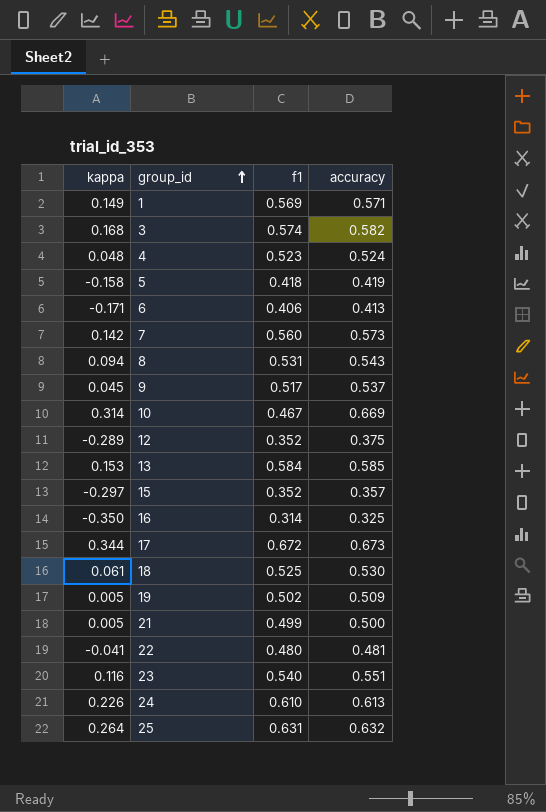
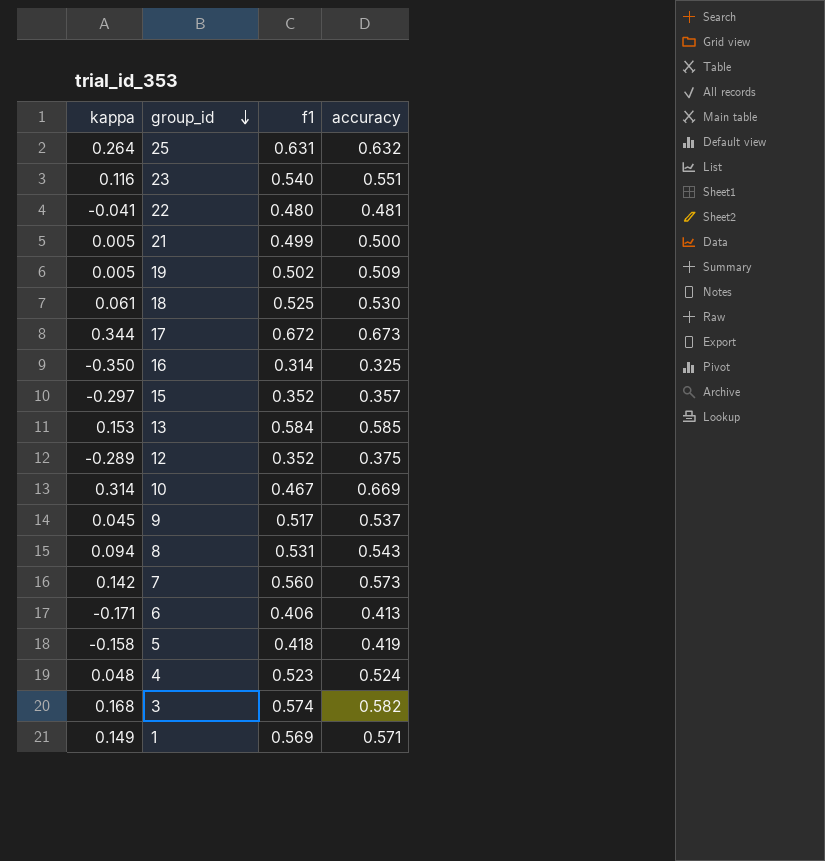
row order: group_id ascending -> group_id descending
row 24: 0.226 | 0.610 | 0.613 -> none

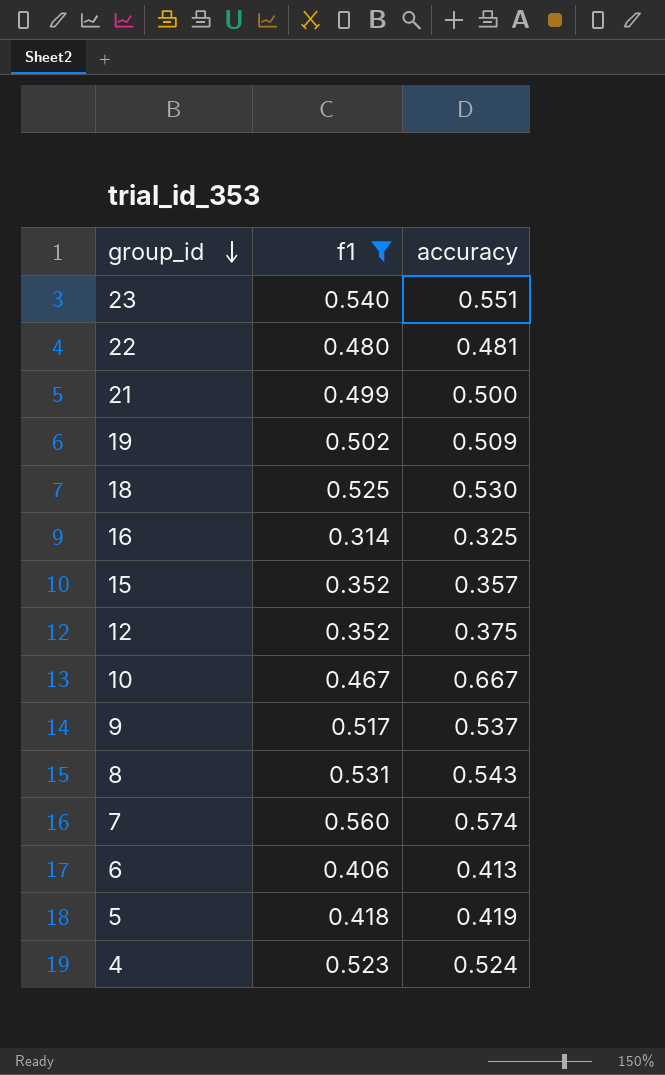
filter: none -> f1 <= 0.560
column kappa | position: 1 -> none
10 | accuracy: 0.669 -> 0.667
7 | accuracy: 0.573 -> 0.574

